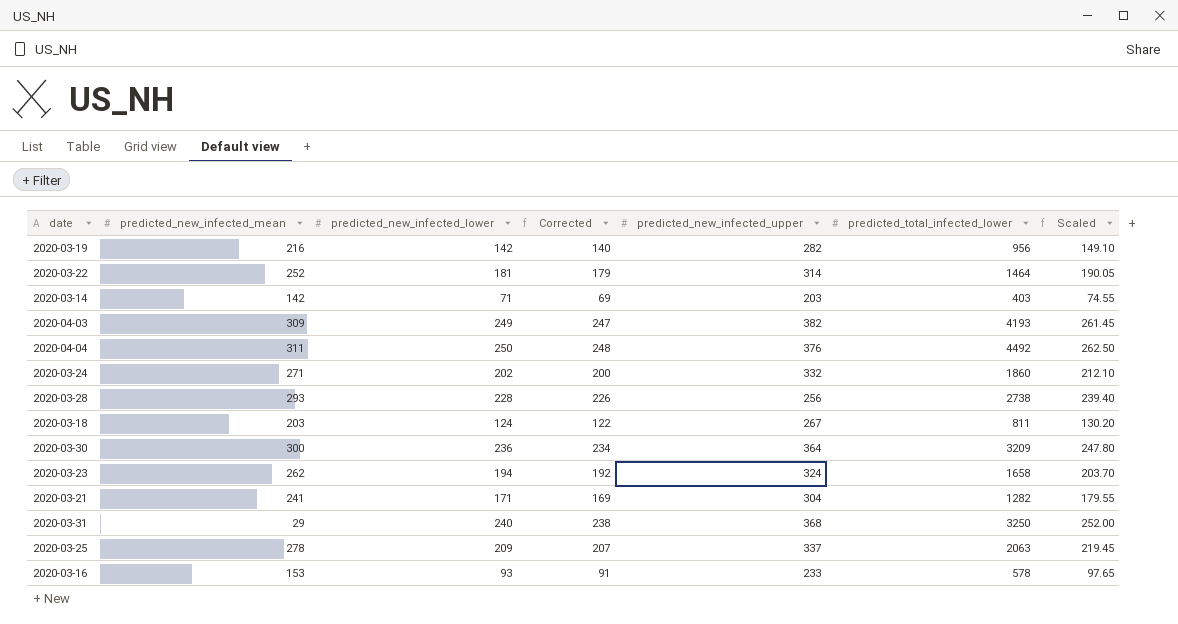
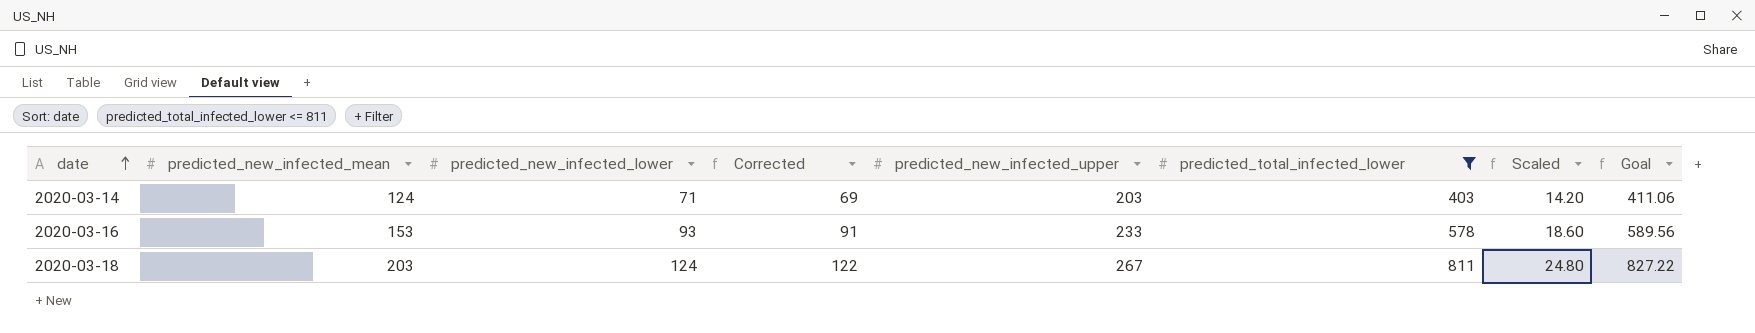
filter: none -> predicted_total_infected_lower <= 811
row order: none -> date ascending
column Scaled | formula: [predicted_new_infected_lower] * 1.05 -> [predicted_new_infected_lower] * 0.2
column Goal | formula: none -> [predicted_total_infected_lower] * 1.02
2020-03-14 | predicted_new_infected_mean: 142 -> 124

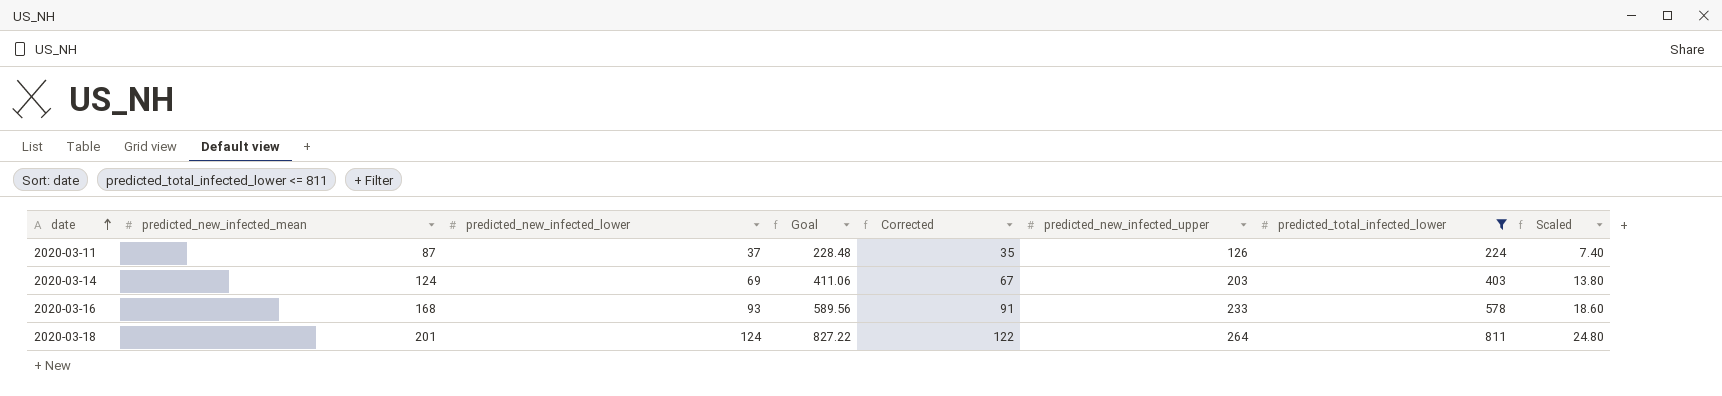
column Goal | position: 8 -> 4
row 2020-03-11: none -> 87 | 37 | 228.48 | 35 | 126 | 224 | 7.40
2020-03-14 | predicted_new_infected_lower: 71 -> 69
2020-03-14 | Corrected: 69 -> 67
2020-03-14 | Scaled: 14.20 -> 13.80
2020-03-16 | predicted_new_infected_mean: 153 -> 168
2020-03-18 | predicted_new_infected_mean: 203 -> 201
2020-03-18 | predicted_new_infected_upper: 267 -> 264

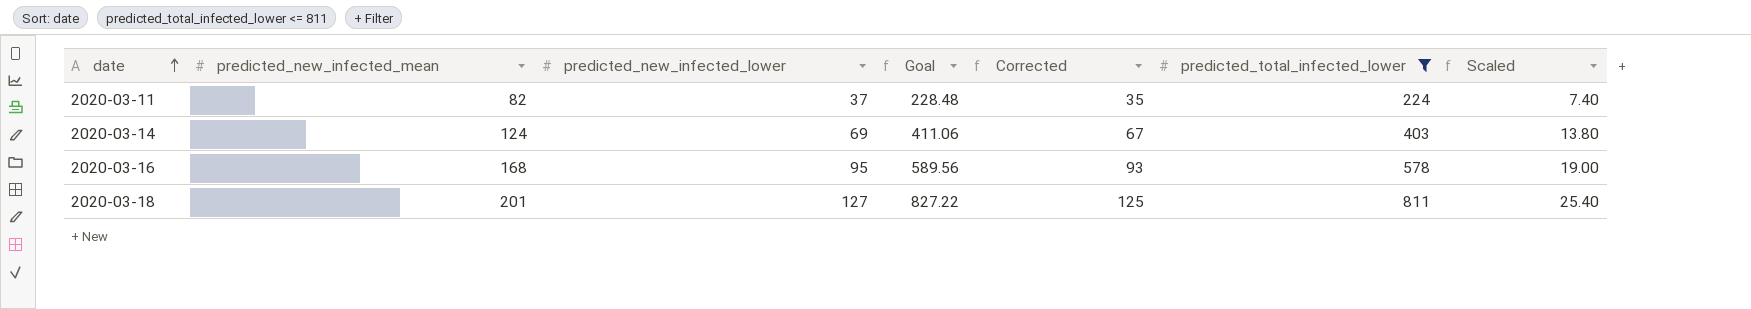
column predicted_new_infected_upper | position: 6 -> none
2020-03-11 | predicted_new_infected_mean: 87 -> 82
2020-03-16 | predicted_new_infected_lower: 93 -> 95
2020-03-16 | Corrected: 91 -> 93
2020-03-16 | Scaled: 18.60 -> 19.00
2020-03-18 | predicted_new_infected_lower: 124 -> 127
2020-03-18 | Corrected: 122 -> 125
2020-03-18 | Scaled: 24.80 -> 25.40

